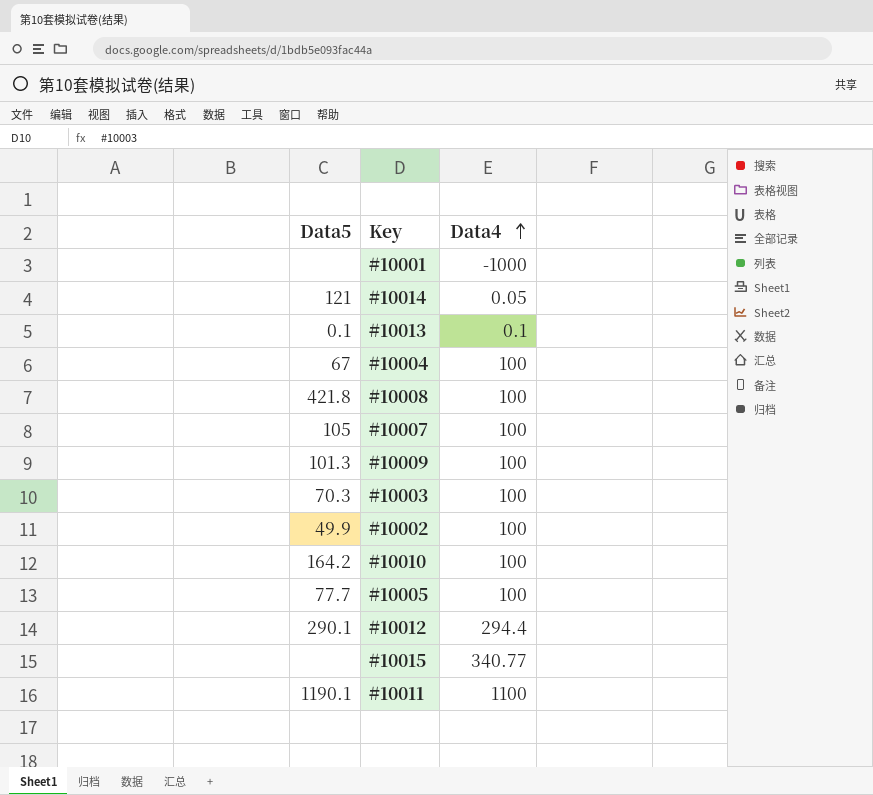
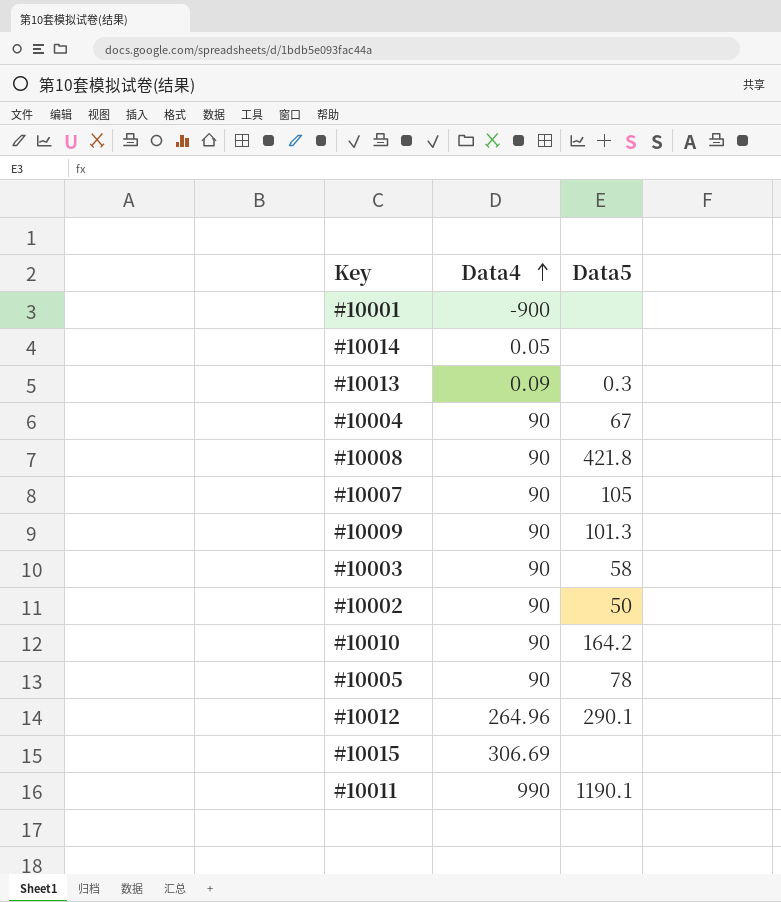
column Data5 | position: 1 -> 3
#10001 | Data4: -1000 -> -900
#10014 | Data5: 121 -> none
#10013 | Data4: 0.1 -> 0.09
#10013 | Data5: 0.1 -> 0.3
#10004 | Data4: 100 -> 90
#10008 | Data4: 100 -> 90
#10007 | Data4: 100 -> 90
#10009 | Data4: 100 -> 90
#10003 | Data4: 100 -> 90
#10003 | Data5: 70.3 -> 58
#10002 | Data4: 100 -> 90
#10002 | Data5: 49.9 -> 50
#10010 | Data4: 100 -> 90
#10005 | Data4: 100 -> 90
#10005 | Data5: 77.7 -> 78
#10012 | Data4: 294.4 -> 264.96
#10015 | Data4: 340.77 -> 306.69
#10011 | Data4: 1100 -> 990

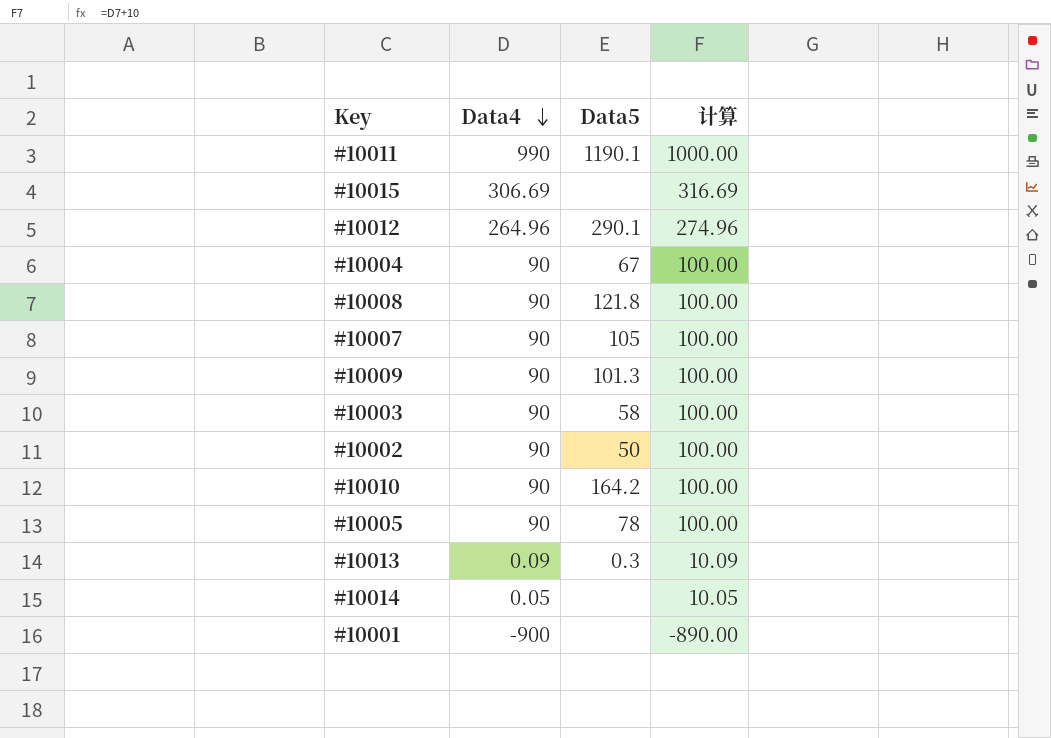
row order: Data4 ascending -> Data4 descending
column 计算 | formula: none -> [Data4] + 10
#10008 | Data5: 421.8 -> 121.8

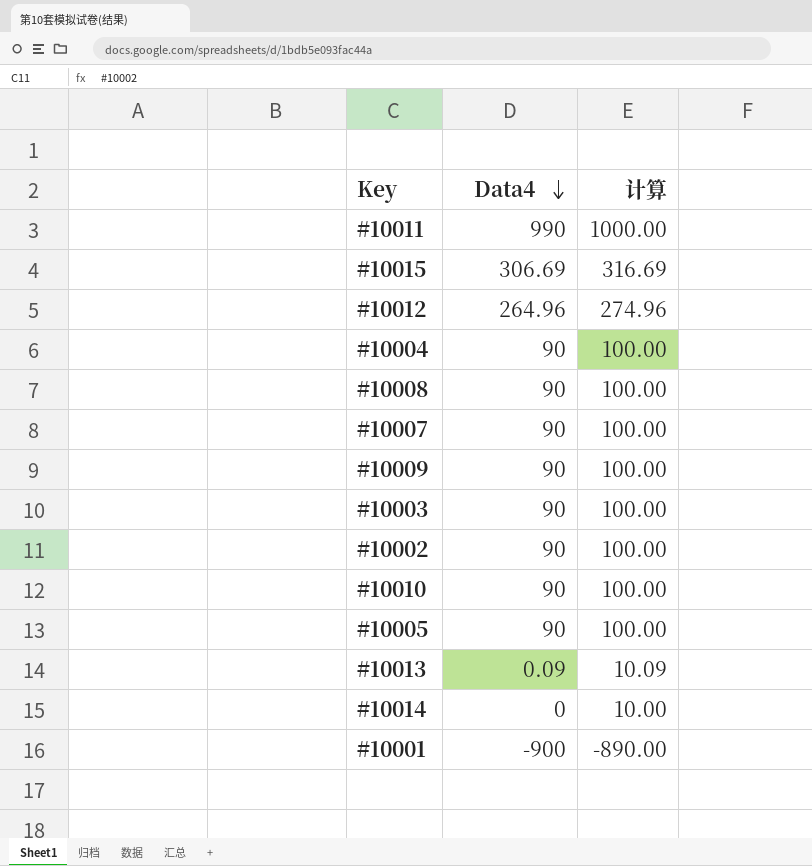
column Data5 | position: 3 -> none
#10014 | Data4: 0.05 -> 0
#10014 | 计算: 10.05 -> 10.00

